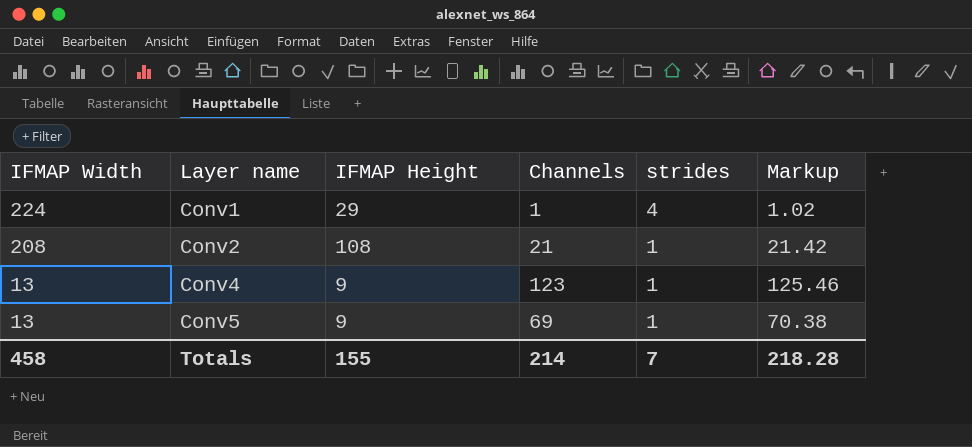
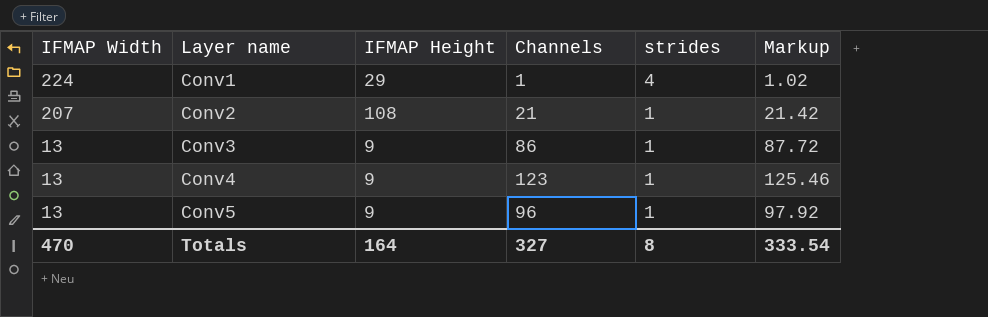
Conv2 | IFMAP Width: 208 -> 207
row Conv3: none -> 13 | 9 | 86 | 1 | 87.72
Conv5 | Channels: 69 -> 96
Conv5 | Markup: 70.38 -> 97.92
Totals | IFMAP Width: 458 -> 470
Totals | IFMAP Height: 155 -> 164
Totals | Channels: 214 -> 327
Totals | strides: 7 -> 8
Totals | Markup: 218.28 -> 333.54

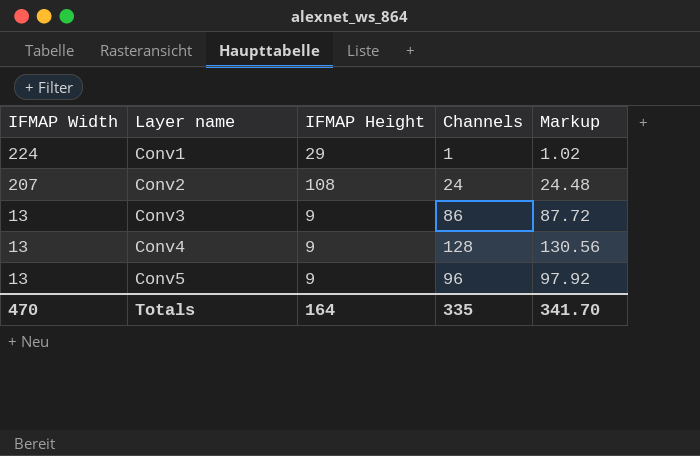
column strides | position: 5 -> none
Conv2 | Channels: 21 -> 24
Conv2 | Markup: 21.42 -> 24.48
Conv4 | Channels: 123 -> 128
Conv4 | Markup: 125.46 -> 130.56
Totals | Channels: 327 -> 335
Totals | Markup: 333.54 -> 341.70

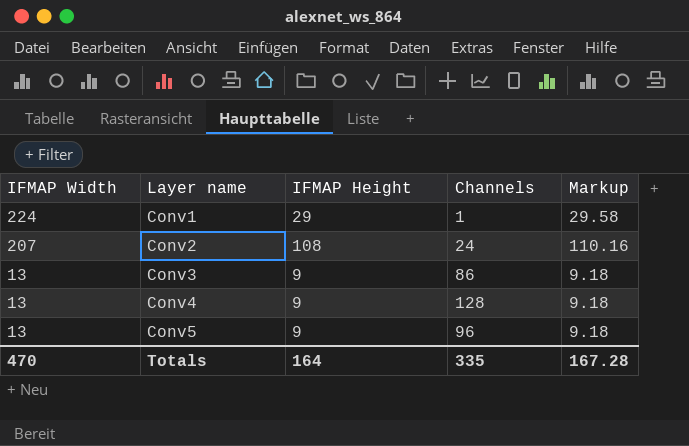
column Markup | formula: [Channels] * 1.02 -> [IFMAP Height] * 1.02
Totals | Markup: 341.70 -> 167.28

